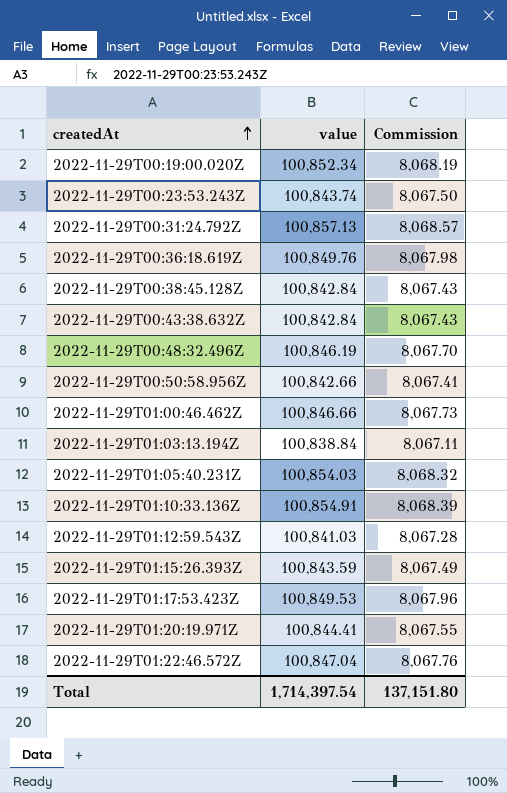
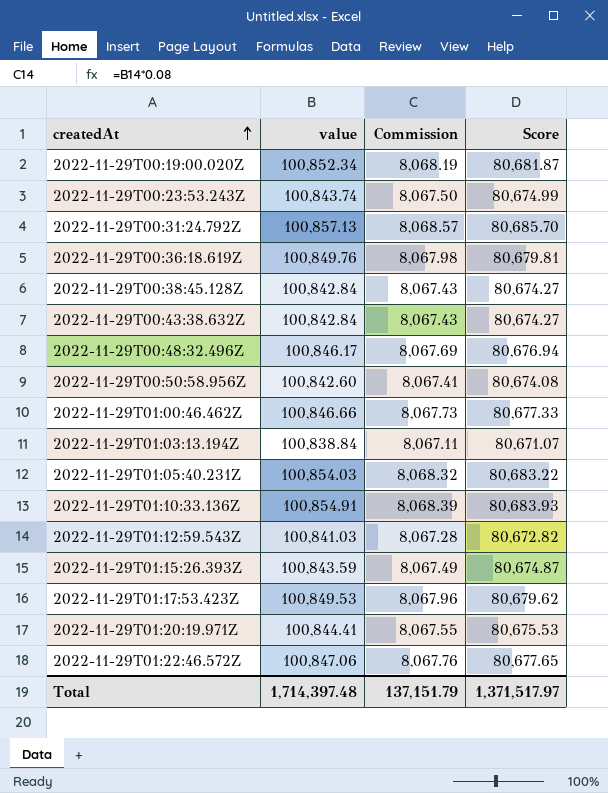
column Score | formula: none -> [value] * 0.8
2022-11-29T00:48:32.496Z | value: 100,846.19 -> 100,846.17
2022-11-29T00:48:32.496Z | Commission: 8,067.70 -> 8,067.69
2022-11-29T00:50:58.956Z | value: 100,842.66 -> 100,842.60
2022-11-29T01:22:46.572Z | value: 100,847.04 -> 100,847.06
Total | value: 1,714,397.54 -> 1,714,397.48
Total | Commission: 137,151.80 -> 137,151.79

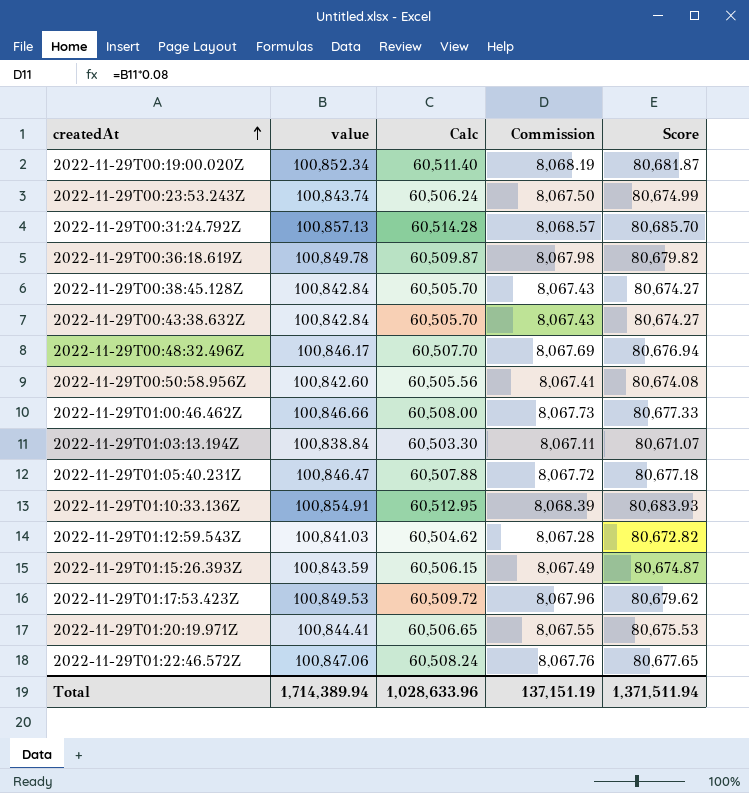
column Calc | formula: none -> [value] * 0.6
2022-11-29T00:36:18.619Z | value: 100,849.76 -> 100,849.78
2022-11-29T00:36:18.619Z | Score: 80,679.81 -> 80,679.82
2022-11-29T01:05:40.231Z | value: 100,854.03 -> 100,846.47
2022-11-29T01:05:40.231Z | Commission: 8,068.32 -> 8,067.72
2022-11-29T01:05:40.231Z | Score: 80,683.22 -> 80,677.18
Total | value: 1,714,397.48 -> 1,714,389.94
Total | Commission: 137,151.79 -> 137,151.19
Total | Score: 1,371,517.97 -> 1,371,511.94

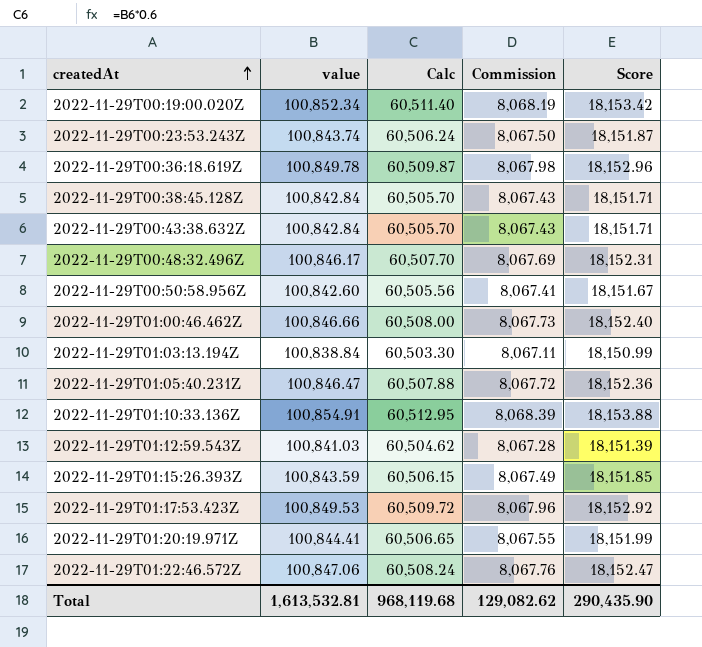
column Score | formula: [value] * 0.8 -> [value] * 0.18
row 2022-11-29T00:31:24.792Z: 100,857.13 | 60,514.28 | 8,068.57 | 80,685.70 -> none
Total | value: 1,714,389.94 -> 1,613,532.81
Total | Calc: 1,028,633.96 -> 968,119.68
Total | Commission: 137,151.19 -> 129,082.62
Total | Score: 1,371,511.94 -> 290,435.90

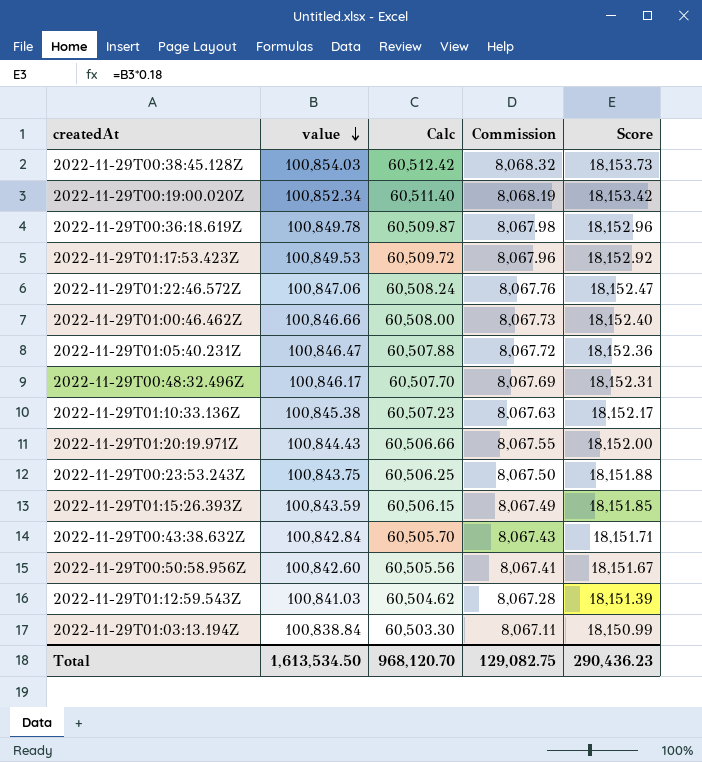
row order: createdAt ascending -> value descending
2022-11-29T00:38:45.128Z | value: 100,842.84 -> 100,854.03
2022-11-29T00:38:45.128Z | Calc: 60,505.70 -> 60,512.42
2022-11-29T00:38:45.128Z | Commission: 8,067.43 -> 8,068.32
2022-11-29T00:38:45.128Z | Score: 18,151.71 -> 18,153.73
2022-11-29T01:10:33.136Z | value: 100,854.91 -> 100,845.38
2022-11-29T01:10:33.136Z | Calc: 60,512.95 -> 60,507.23
2022-11-29T01:10:33.136Z | Commission: 8,068.39 -> 8,067.63
2022-11-29T01:10:33.136Z | Score: 18,153.88 -> 18,152.17
2022-11-29T01:20:19.971Z | value: 100,844.41 -> 100,844.43
2022-11-29T01:20:19.971Z | Calc: 60,506.65 -> 60,506.66
2022-11-29T01:20:19.971Z | Score: 18,151.99 -> 18,152.00
2022-11-29T00:23:53.243Z | value: 100,843.74 -> 100,843.75
2022-11-29T00:23:53.243Z | Calc: 60,506.24 -> 60,506.25
2022-11-29T00:23:53.243Z | Score: 18,151.87 -> 18,151.88
Total | value: 1,613,532.81 -> 1,613,534.50
Total | Calc: 968,119.68 -> 968,120.70
Total | Commission: 129,082.62 -> 129,082.75
Total | Score: 290,435.90 -> 290,436.23

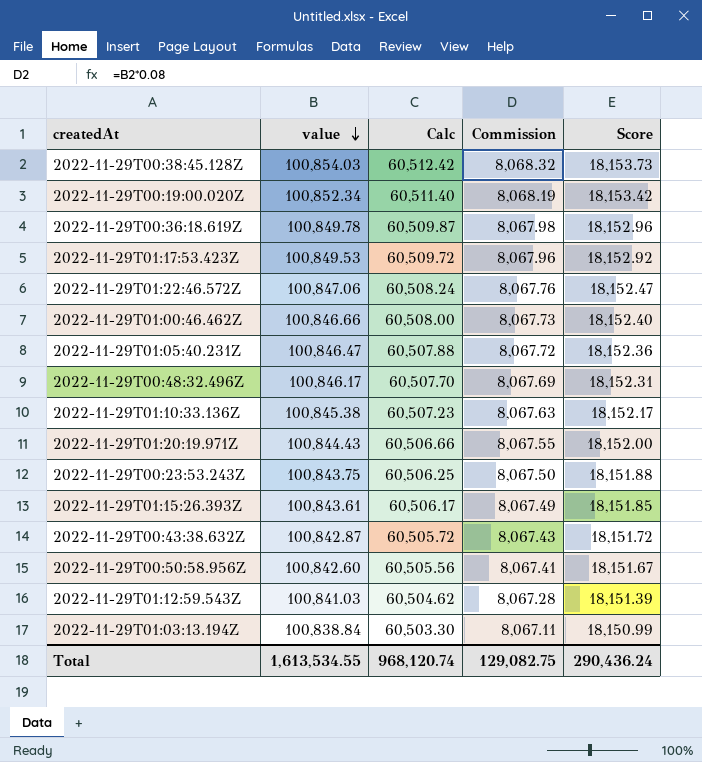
2022-11-29T01:15:26.393Z | value: 100,843.59 -> 100,843.61
2022-11-29T01:15:26.393Z | Calc: 60,506.15 -> 60,506.17
2022-11-29T00:43:38.632Z | value: 100,842.84 -> 100,842.87
2022-11-29T00:43:38.632Z | Calc: 60,505.70 -> 60,505.72
2022-11-29T00:43:38.632Z | Score: 18,151.71 -> 18,151.72
Total | value: 1,613,534.50 -> 1,613,534.55
Total | Calc: 968,120.70 -> 968,120.74
Total | Score: 290,436.23 -> 290,436.24

